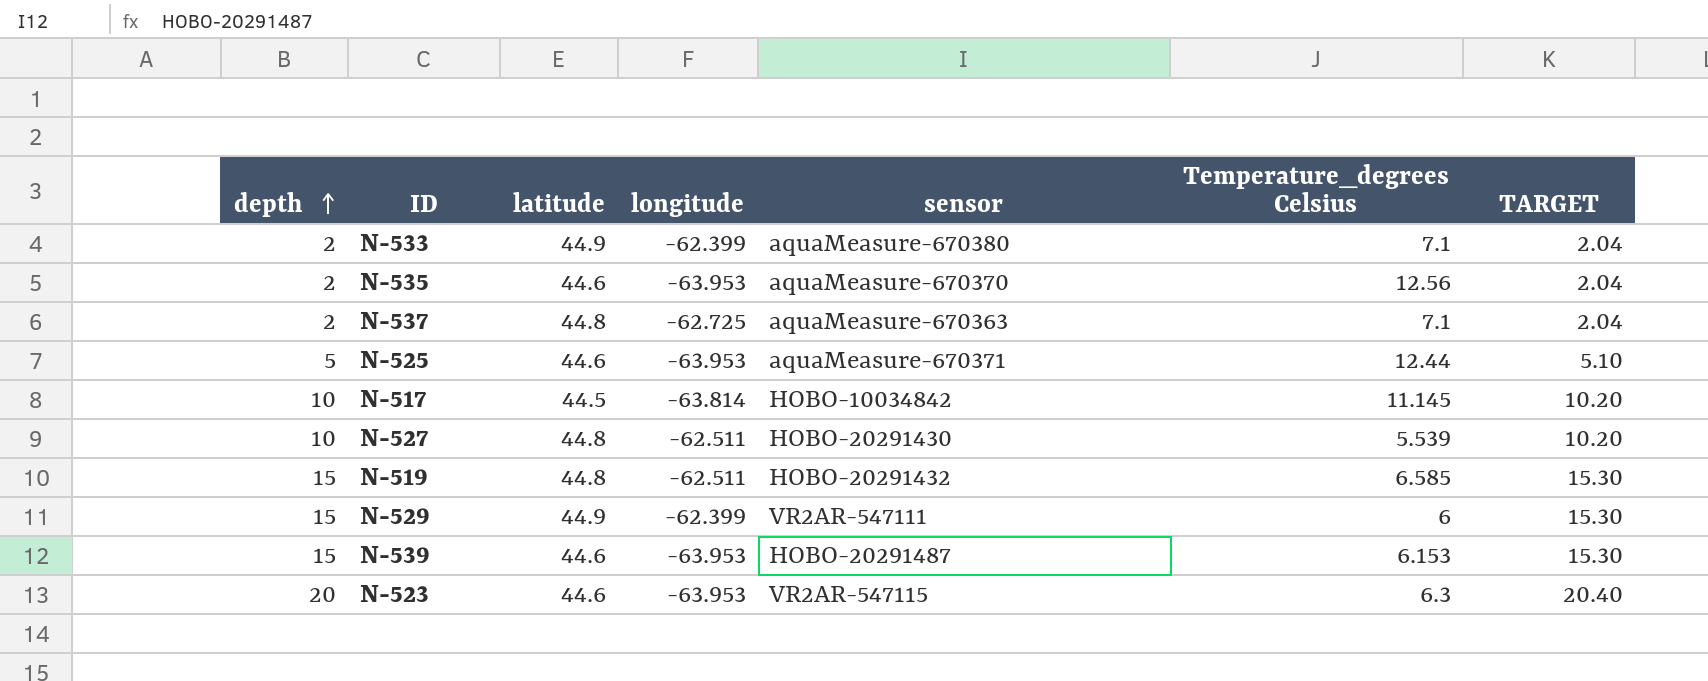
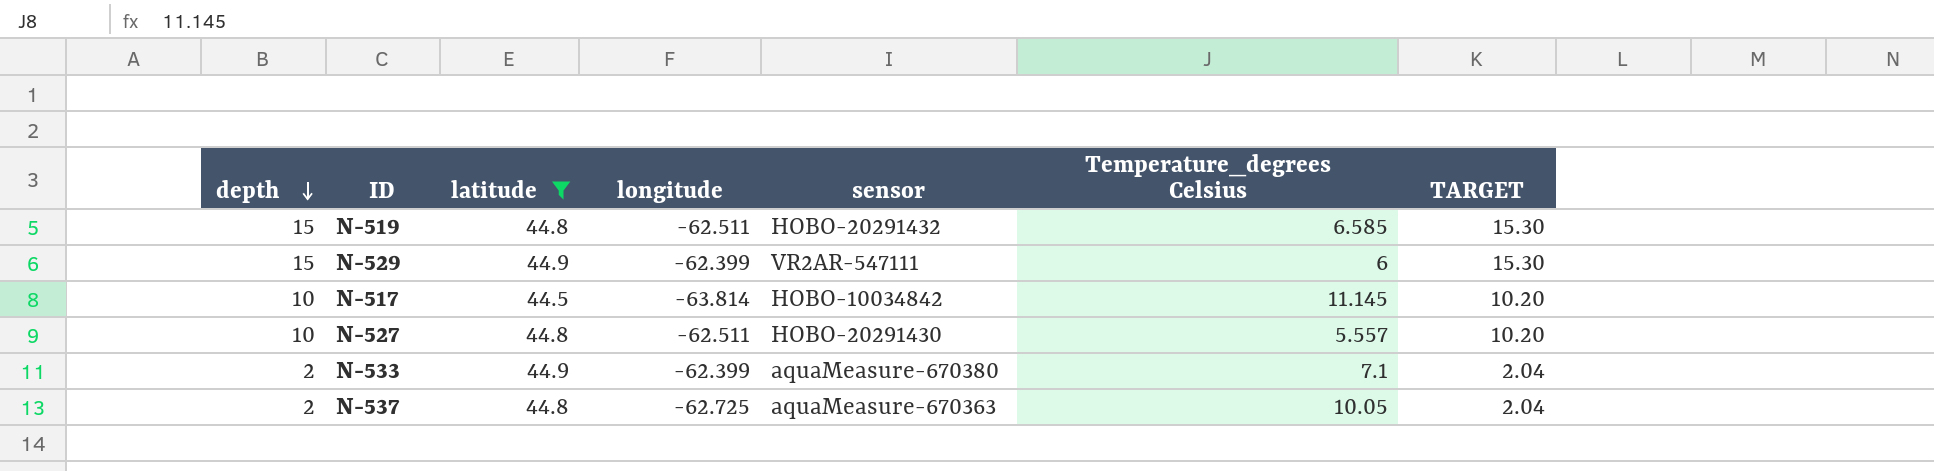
filter: none -> latitude != 44.6
row order: depth ascending -> depth descending
N-527 | Temperature_degrees Celsius: 5.539 -> 5.557
N-537 | Temperature_degrees Celsius: 7.1 -> 10.05

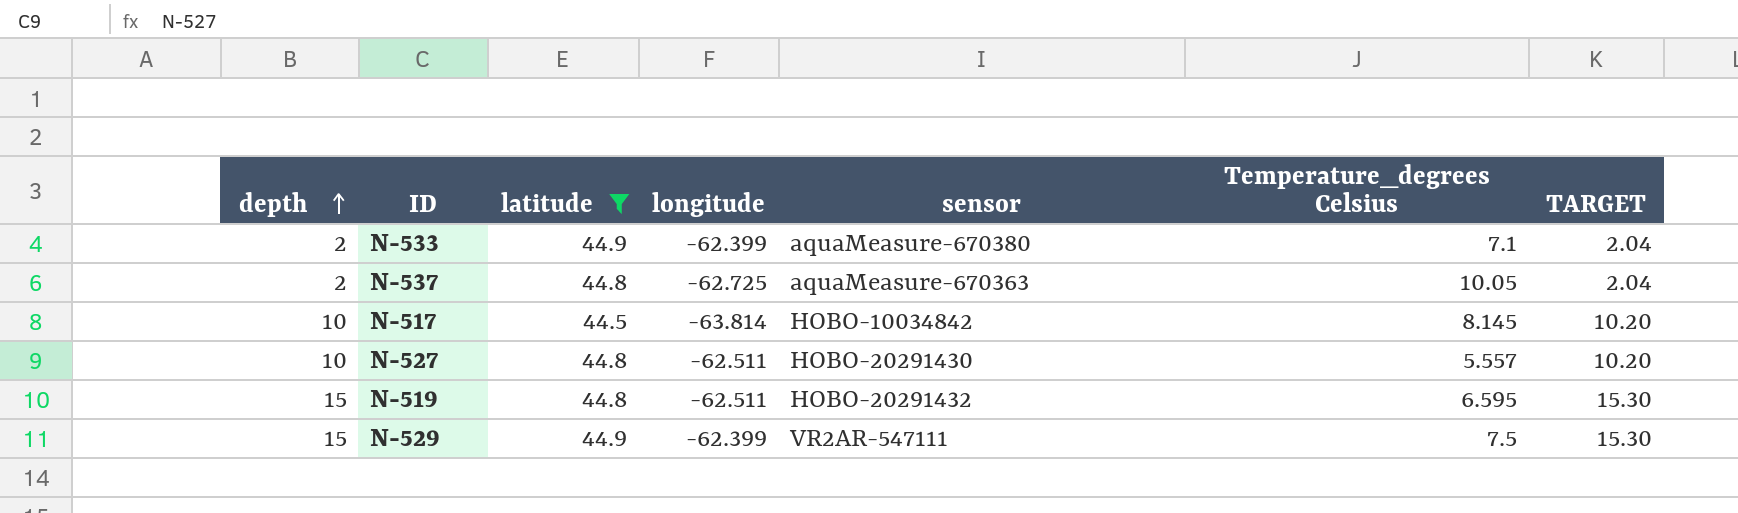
row order: depth descending -> depth ascending
N-517 | Temperature_degrees Celsius: 11.145 -> 8.145
N-519 | Temperature_degrees Celsius: 6.585 -> 6.595
N-529 | Temperature_degrees Celsius: 6 -> 7.5

